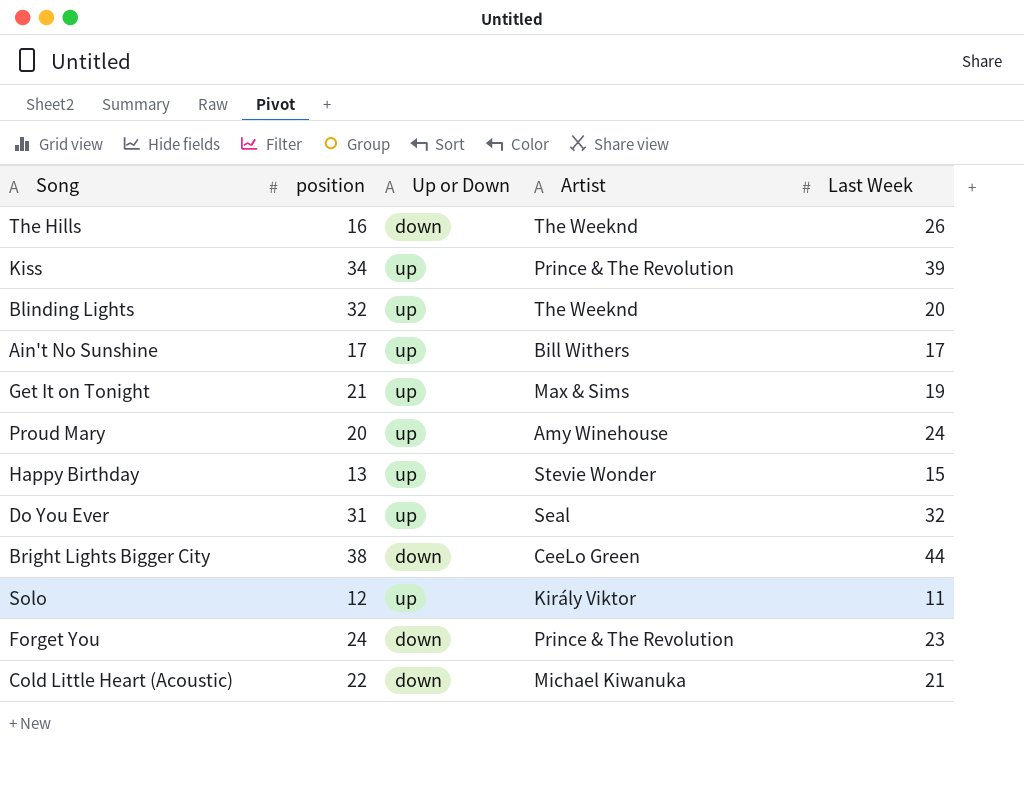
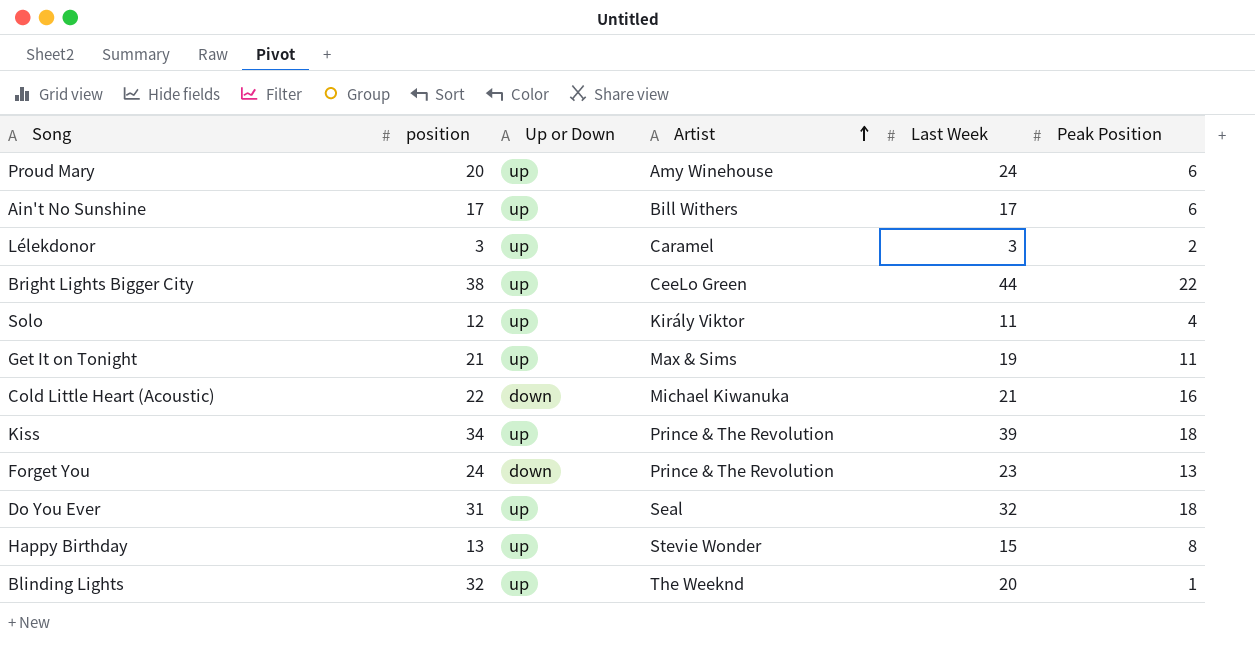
row order: none -> Artist ascending
column Peak Position | position: none -> 6
row The Hills: 16 | down | The Weeknd | 26 -> none
row Lélekdonor: none -> 3 | up | Caramel | 3 | 2
Bright Lights Bigger City | Up or Down: down -> up

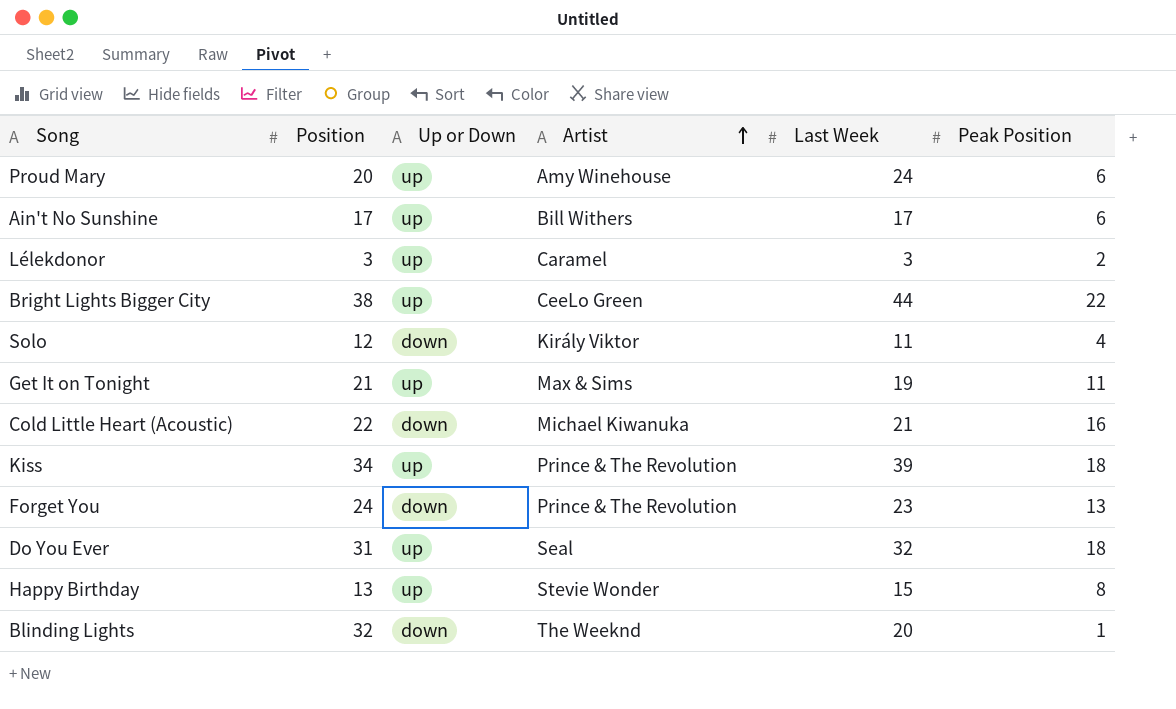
column name: position -> Position
Solo | Up or Down: up -> down
Blinding Lights | Up or Down: up -> down

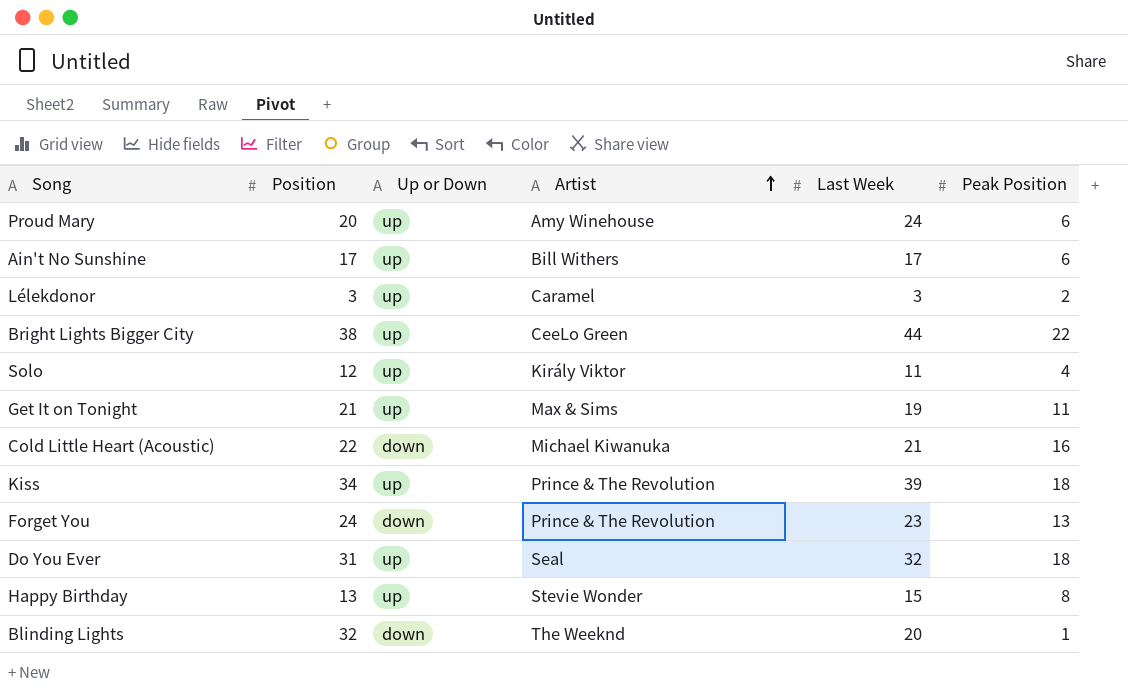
Solo | Up or Down: down -> up

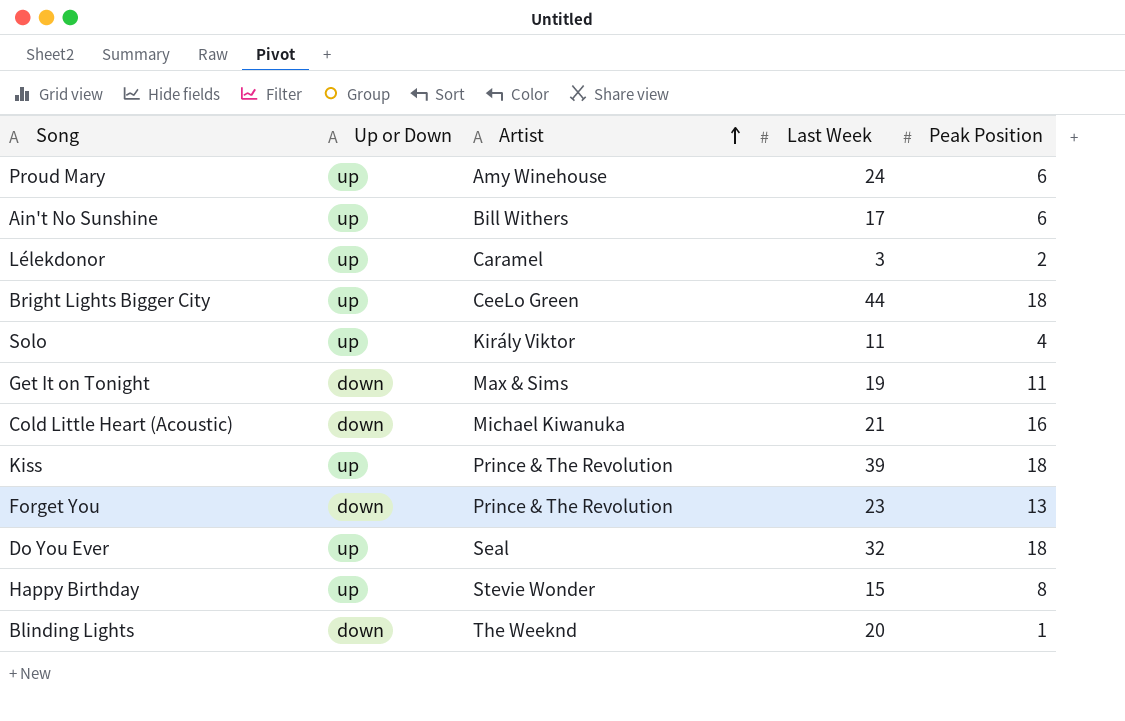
column Position | position: 2 -> none
Bright Lights Bigger City | Peak Position: 22 -> 18
Get It on Tonight | Up or Down: up -> down

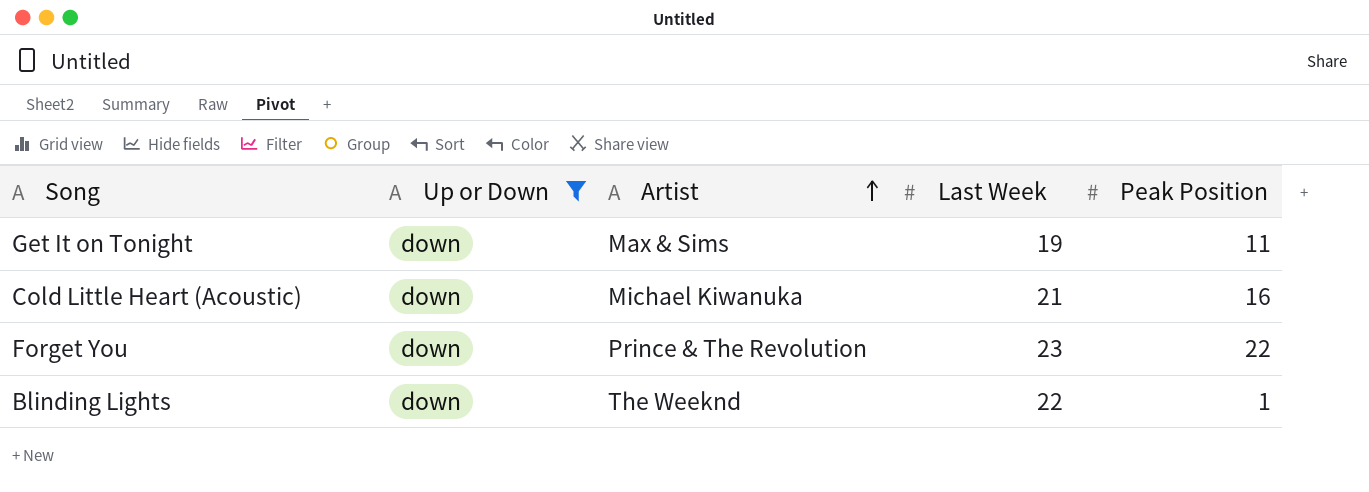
filter: none -> Up or Down = down
Forget You | Peak Position: 13 -> 22
Blinding Lights | Last Week: 20 -> 22

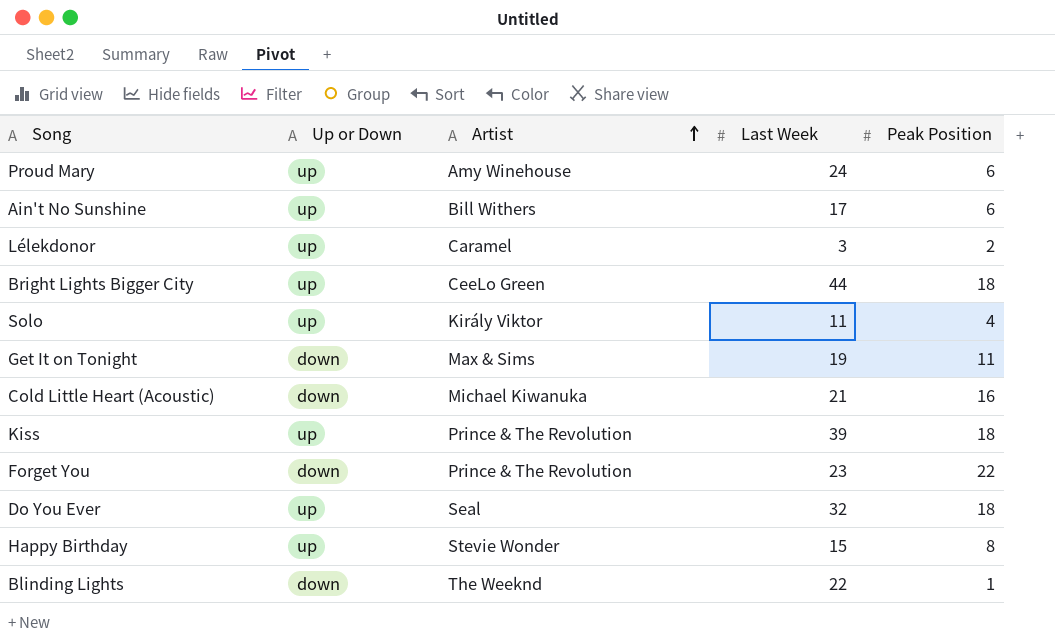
filter: Up or Down = down -> none

